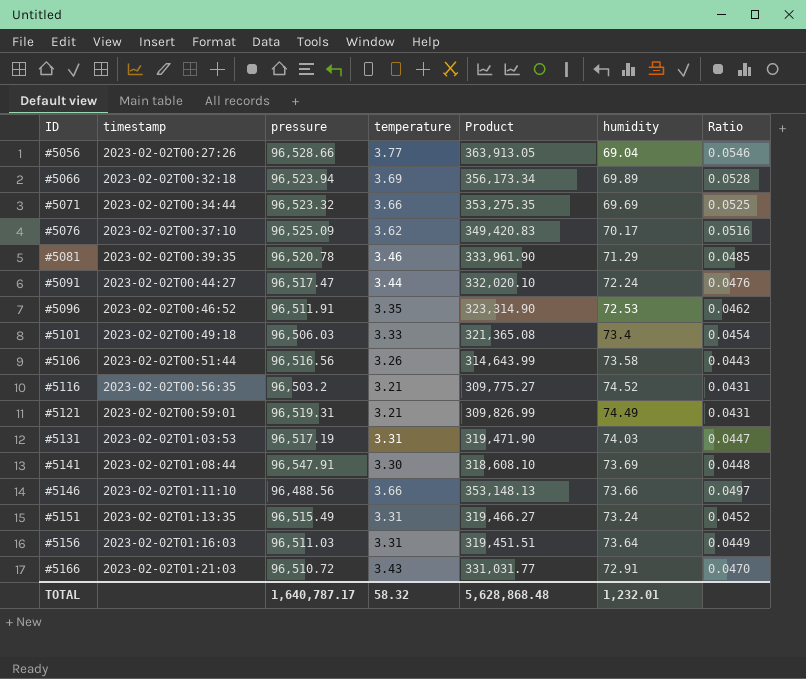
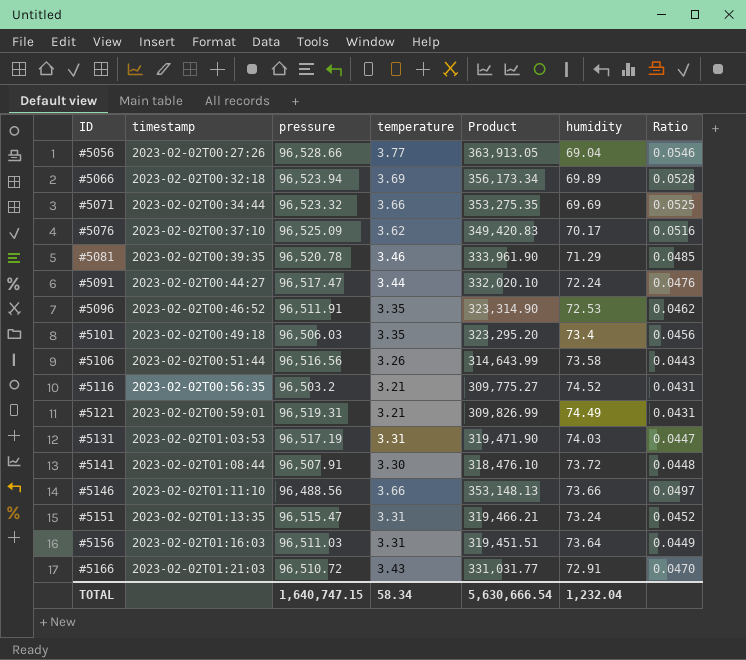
#5101 | temperature: 3.33 -> 3.35
#5101 | Product: 321,365.08 -> 323,295.20
#5101 | Ratio: 0.0454 -> 0.0456
#5141 | pressure: 96,547.91 -> 96,507.91
#5141 | Product: 318,608.10 -> 318,476.10
#5141 | humidity: 73.69 -> 73.72
#5151 | pressure: 96,515.49 -> 96,515.47
#5151 | Product: 319,466.27 -> 319,466.21
TOTAL | pressure: 1,640,787.17 -> 1,640,747.15
TOTAL | temperature: 58.32 -> 58.34
TOTAL | Product: 5,628,868.48 -> 5,630,666.54
TOTAL | humidity: 1,232.01 -> 1,232.04

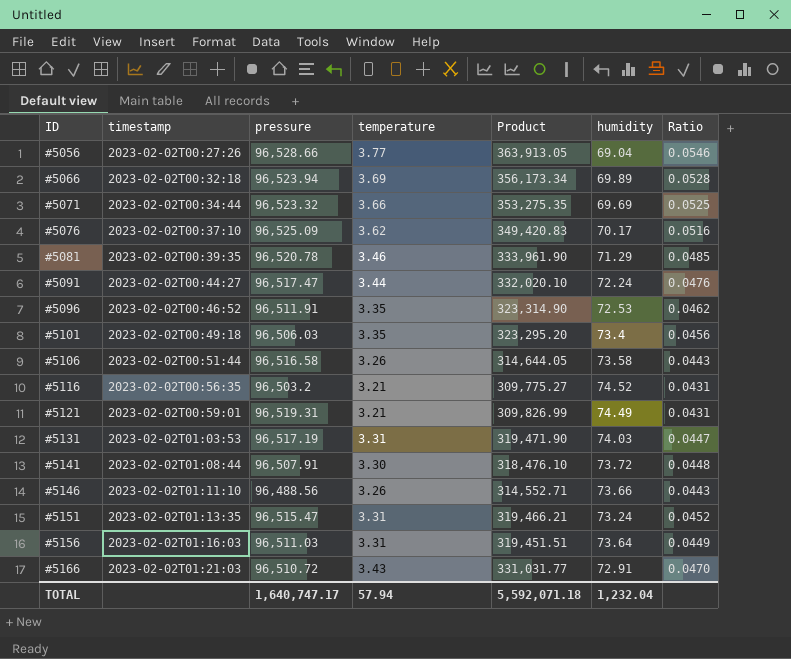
#5106 | pressure: 96,516.56 -> 96,516.58
#5106 | Product: 314,643.99 -> 314,644.05
#5146 | temperature: 3.66 -> 3.26
#5146 | Product: 353,148.13 -> 314,552.71
#5146 | Ratio: 0.0497 -> 0.0443
TOTAL | pressure: 1,640,747.15 -> 1,640,747.17
TOTAL | temperature: 58.34 -> 57.94
TOTAL | Product: 5,630,666.54 -> 5,592,071.18

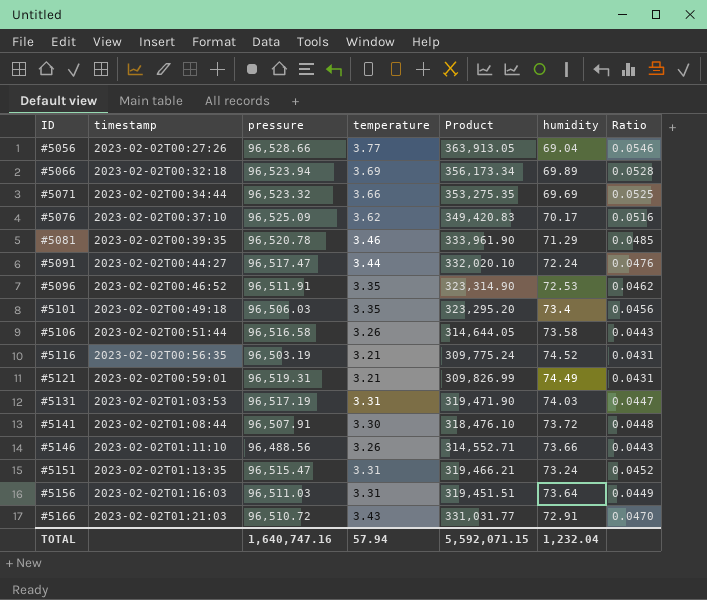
#5116 | pressure: 96,503.2 -> 96,503.19
#5116 | Product: 309,775.27 -> 309,775.24
TOTAL | pressure: 1,640,747.17 -> 1,640,747.16
TOTAL | Product: 5,592,071.18 -> 5,592,071.15

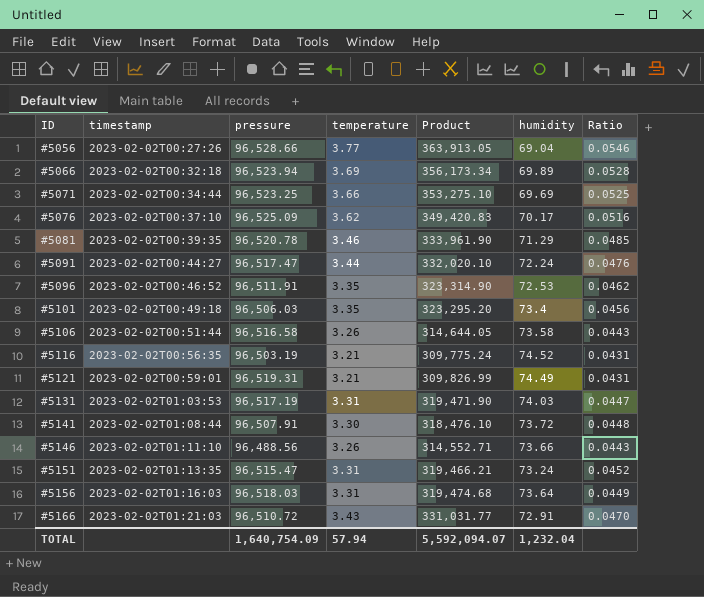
#5071 | pressure: 96,523.32 -> 96,523.25
#5071 | Product: 353,275.35 -> 353,275.10
#5156 | pressure: 96,511.03 -> 96,518.03
#5156 | Product: 319,451.51 -> 319,474.68
TOTAL | pressure: 1,640,747.16 -> 1,640,754.09
TOTAL | Product: 5,592,071.15 -> 5,592,094.07

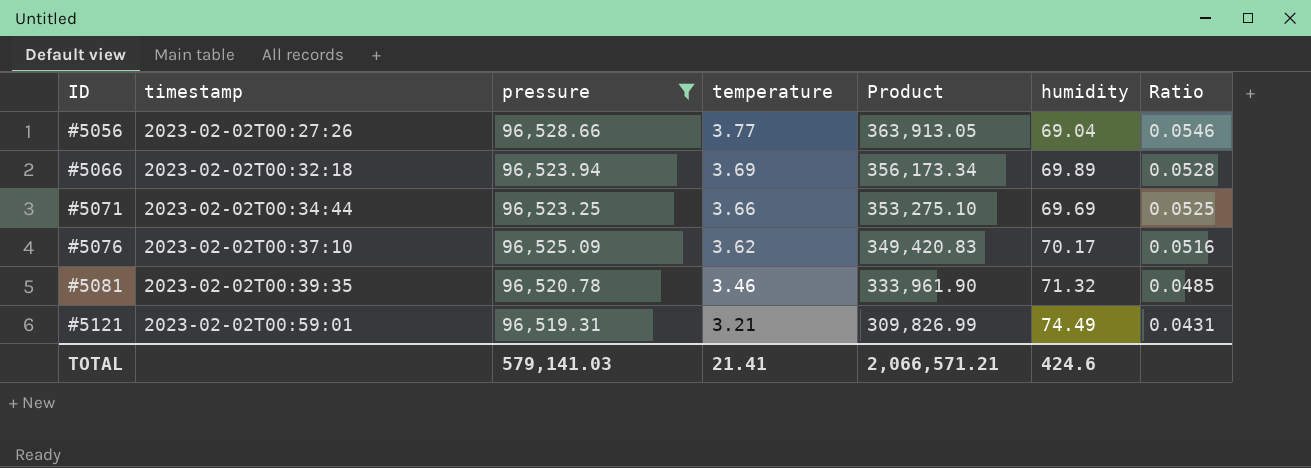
filter: none -> pressure >= 96,519.31
#5081 | humidity: 71.29 -> 71.32
TOTAL | pressure: 1,640,754.09 -> 579,141.03
TOTAL | temperature: 57.94 -> 21.41
TOTAL | Product: 5,592,094.07 -> 2,066,571.21
TOTAL | humidity: 1,232.04 -> 424.6

